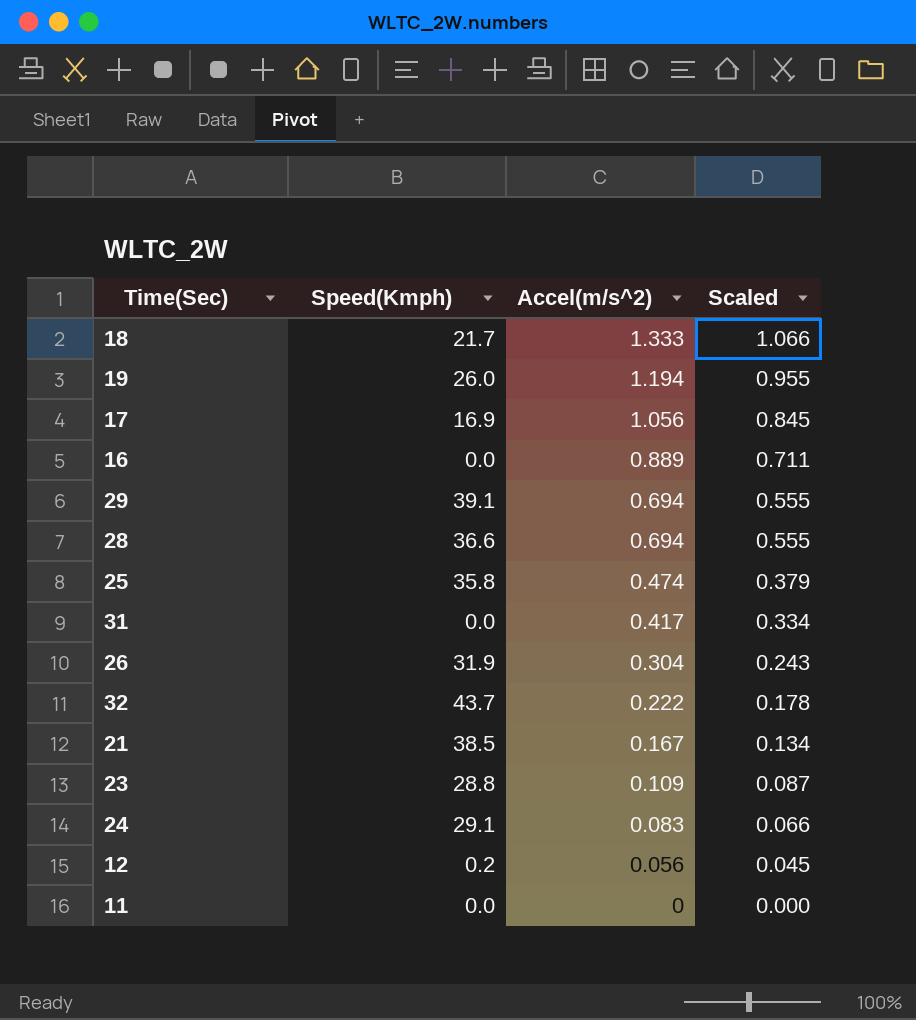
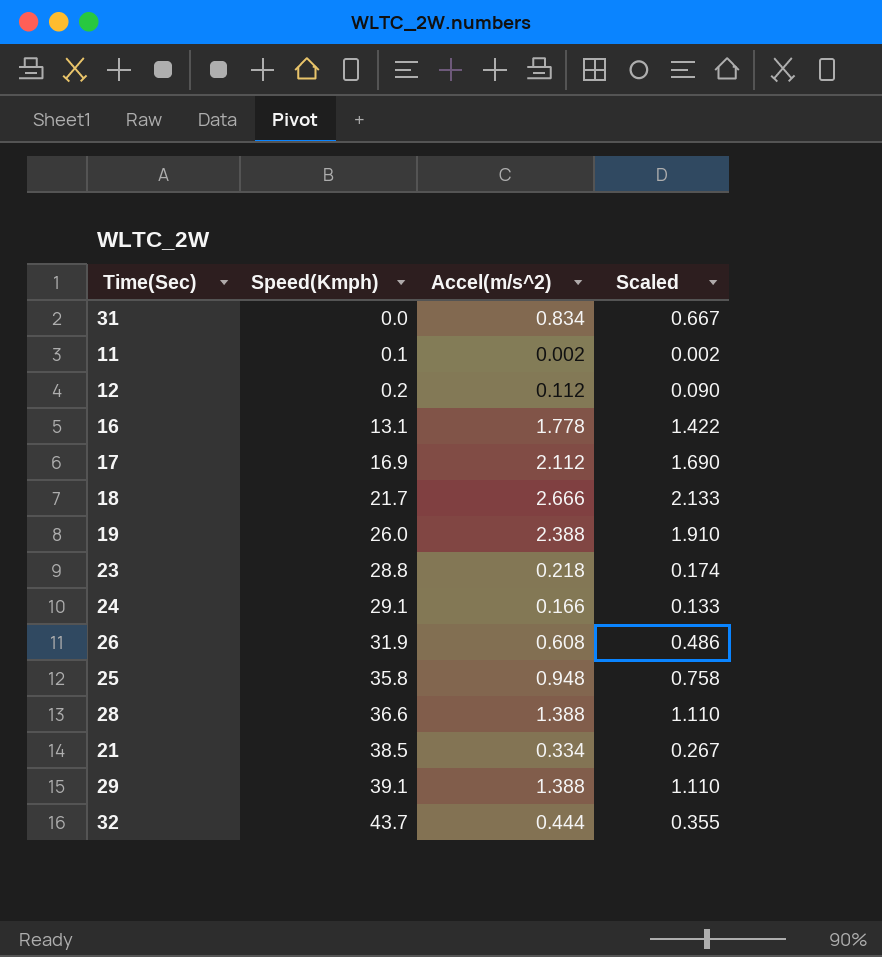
row order: Accel(m/s^2) descending -> Speed(Kmph) ascending
31 | Accel(m/s^2): 0.417 -> 0.834
31 | Scaled: 0.334 -> 0.667
11 | Speed(Kmph): 0.0 -> 0.1
11 | Accel(m/s^2): 0 -> 0.002
11 | Scaled: 0.000 -> 0.002
12 | Accel(m/s^2): 0.056 -> 0.112
12 | Scaled: 0.045 -> 0.090
16 | Speed(Kmph): 0.0 -> 13.1
16 | Accel(m/s^2): 0.889 -> 1.778
16 | Scaled: 0.711 -> 1.422
17 | Accel(m/s^2): 1.056 -> 2.112
17 | Scaled: 0.845 -> 1.690
18 | Accel(m/s^2): 1.333 -> 2.666
18 | Scaled: 1.066 -> 2.133
19 | Accel(m/s^2): 1.194 -> 2.388
19 | Scaled: 0.955 -> 1.910
23 | Accel(m/s^2): 0.109 -> 0.218
23 | Scaled: 0.087 -> 0.174
24 | Accel(m/s^2): 0.083 -> 0.166
24 | Scaled: 0.066 -> 0.133
26 | Accel(m/s^2): 0.304 -> 0.608
26 | Scaled: 0.243 -> 0.486
25 | Accel(m/s^2): 0.474 -> 0.948
25 | Scaled: 0.379 -> 0.758
28 | Accel(m/s^2): 0.694 -> 1.388
28 | Scaled: 0.555 -> 1.110
21 | Accel(m/s^2): 0.167 -> 0.334
21 | Scaled: 0.134 -> 0.267
29 | Accel(m/s^2): 0.694 -> 1.388
29 | Scaled: 0.555 -> 1.110
32 | Accel(m/s^2): 0.222 -> 0.444
32 | Scaled: 0.178 -> 0.355

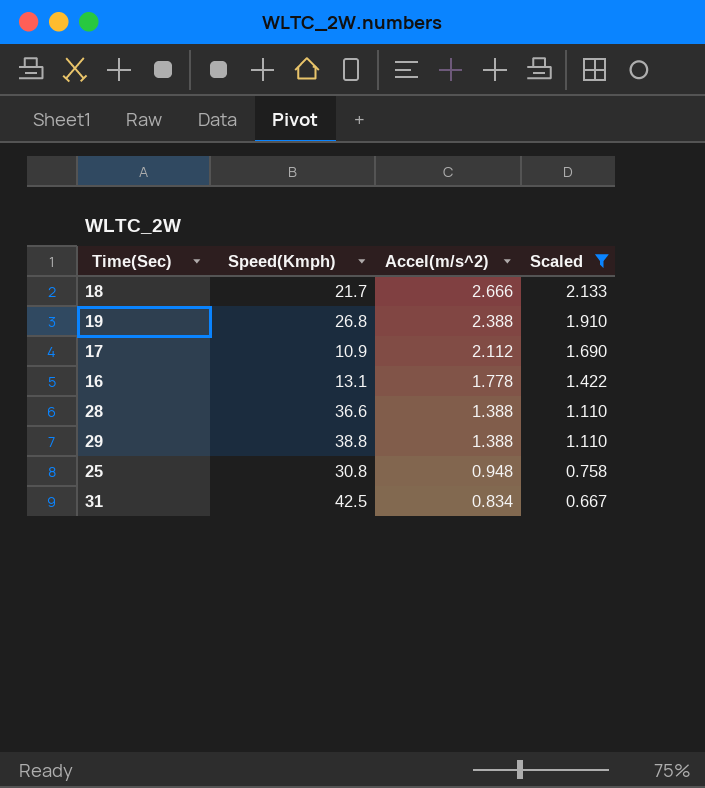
filter: none -> Scaled >= 0.667
row order: Speed(Kmph) ascending -> Accel(m/s^2) descending
19 | Speed(Kmph): 26.0 -> 26.8
17 | Speed(Kmph): 16.9 -> 10.9
29 | Speed(Kmph): 39.1 -> 38.8
25 | Speed(Kmph): 35.8 -> 30.8
31 | Speed(Kmph): 0.0 -> 42.5

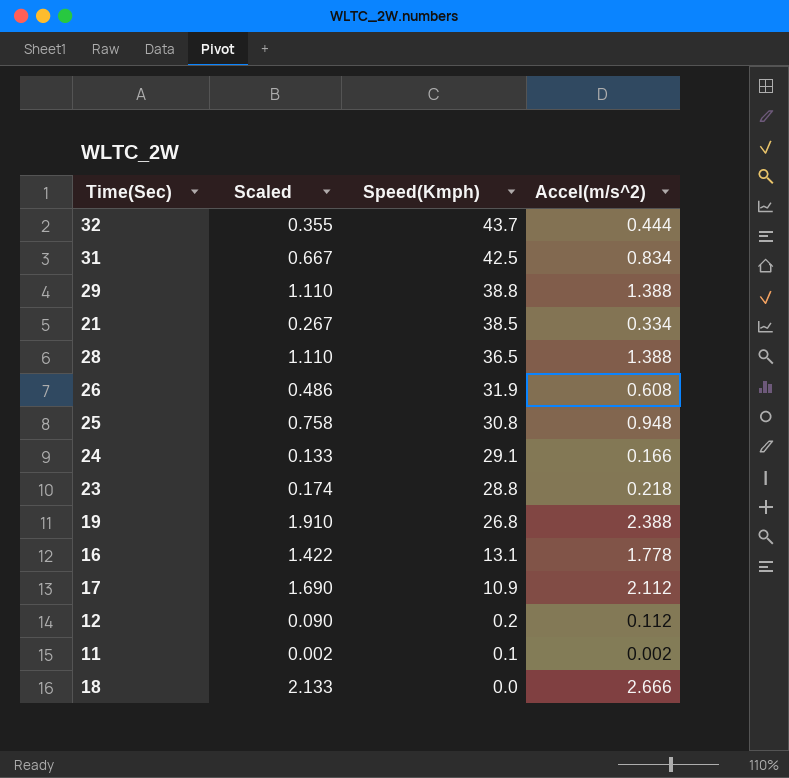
filter: Scaled >= 0.667 -> none
row order: Accel(m/s^2) descending -> Speed(Kmph) descending
column Scaled | position: 4 -> 2
28 | Speed(Kmph): 36.6 -> 36.5
18 | Speed(Kmph): 21.7 -> 0.0

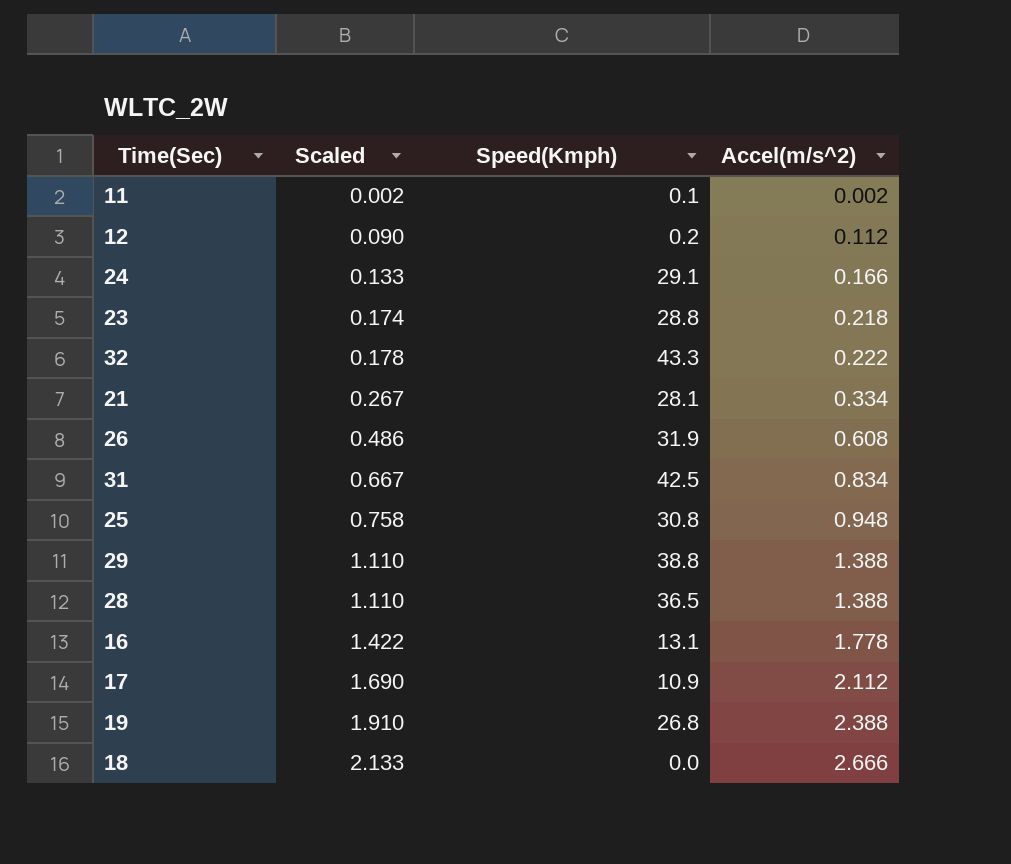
row order: Speed(Kmph) descending -> Scaled ascending
32 | Scaled: 0.355 -> 0.178
32 | Speed(Kmph): 43.7 -> 43.3
32 | Accel(m/s^2): 0.444 -> 0.222
21 | Speed(Kmph): 38.5 -> 28.1

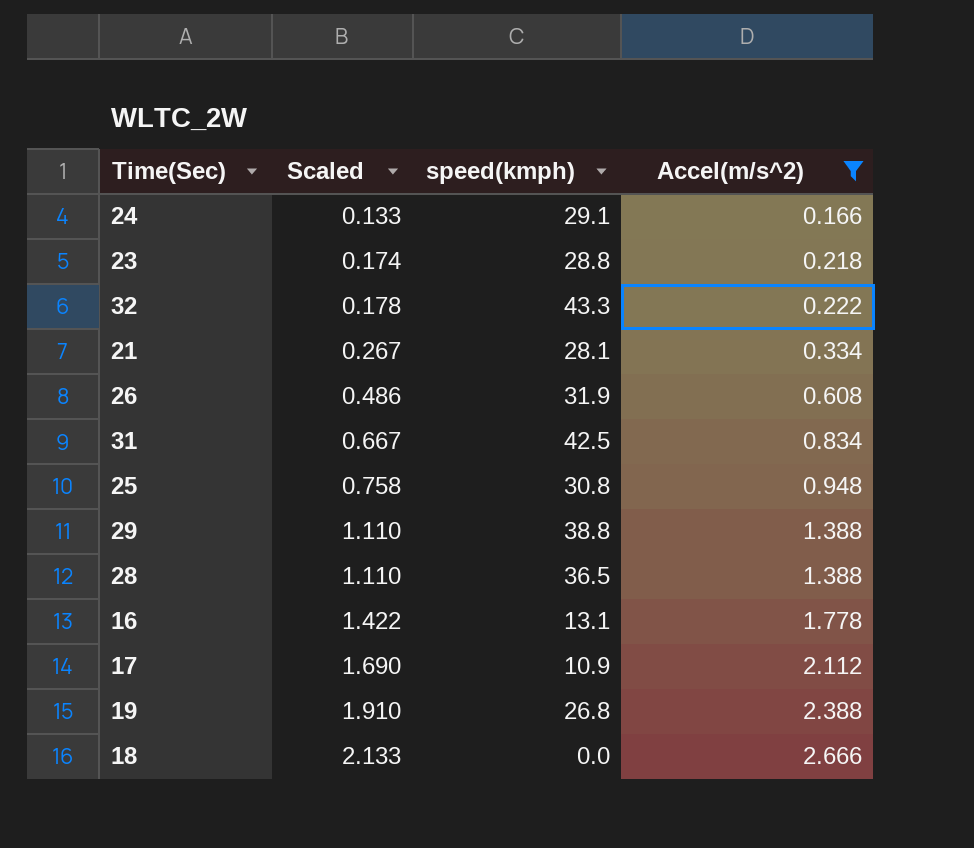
filter: none -> Accel(m/s^2) >= 0.166
column name: Speed(Kmph) -> speed(kmph)

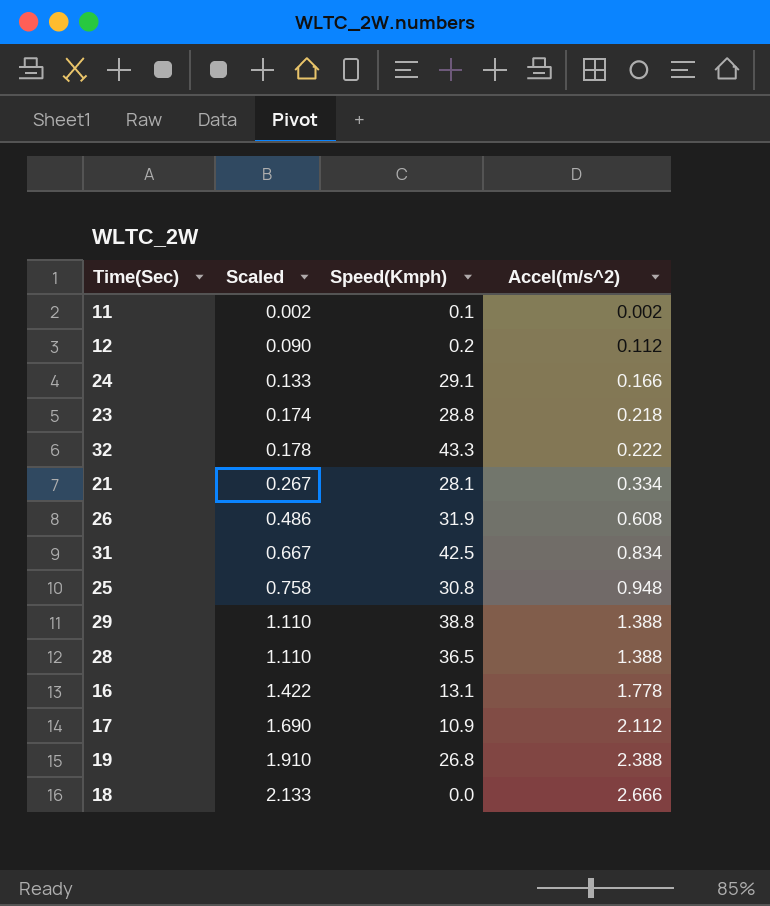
filter: Accel(m/s^2) >= 0.166 -> none
column name: speed(kmph) -> Speed(Kmph)

